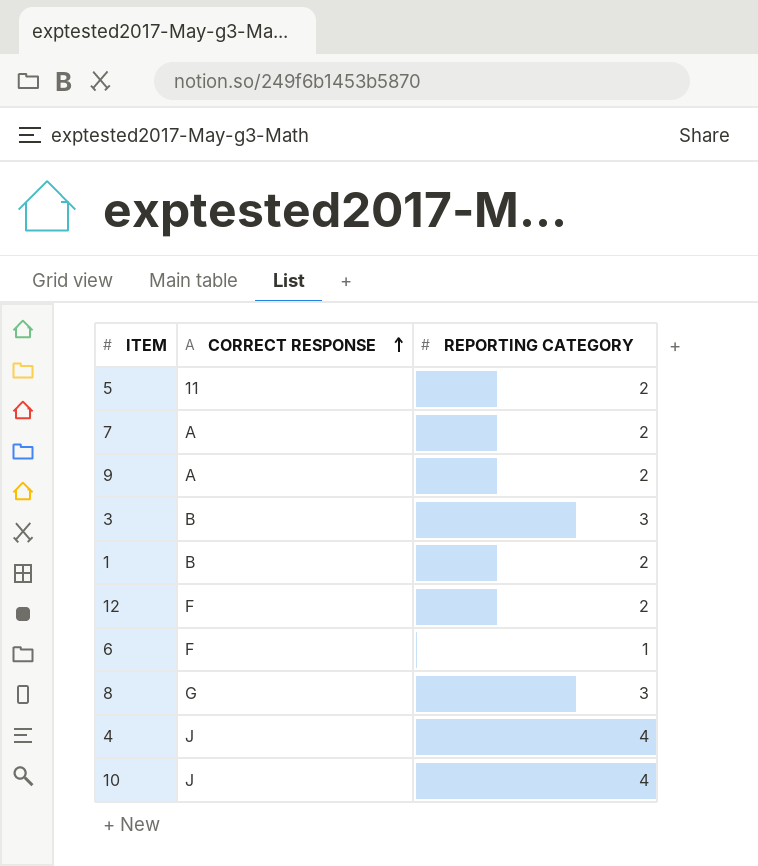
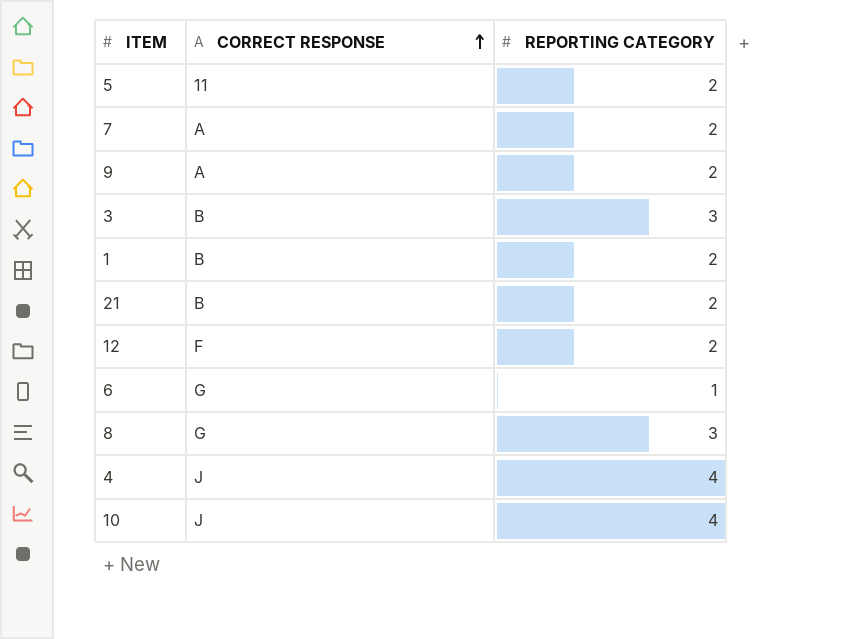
row 21: none -> B | 2
6 | CORRECT RESPONSE: F -> G

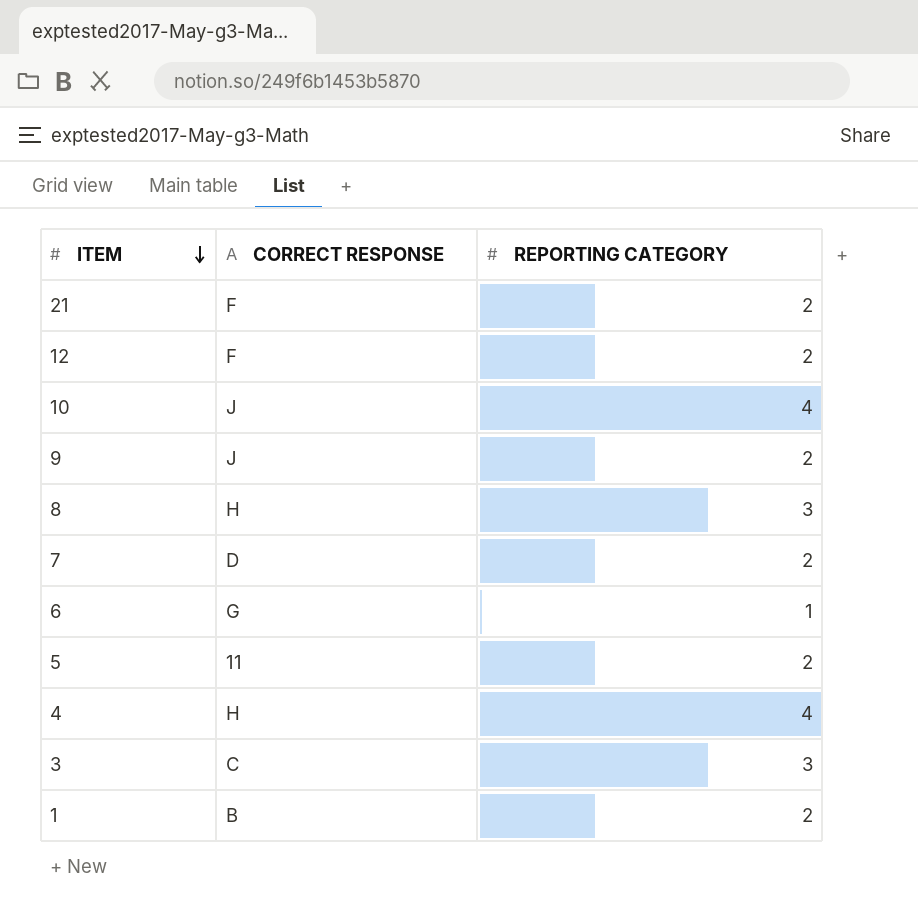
row order: CORRECT RESPONSE ascending -> ITEM descending
21 | CORRECT RESPONSE: B -> F
9 | CORRECT RESPONSE: A -> J
8 | CORRECT RESPONSE: G -> H
7 | CORRECT RESPONSE: A -> D
4 | CORRECT RESPONSE: J -> H
3 | CORRECT RESPONSE: B -> C

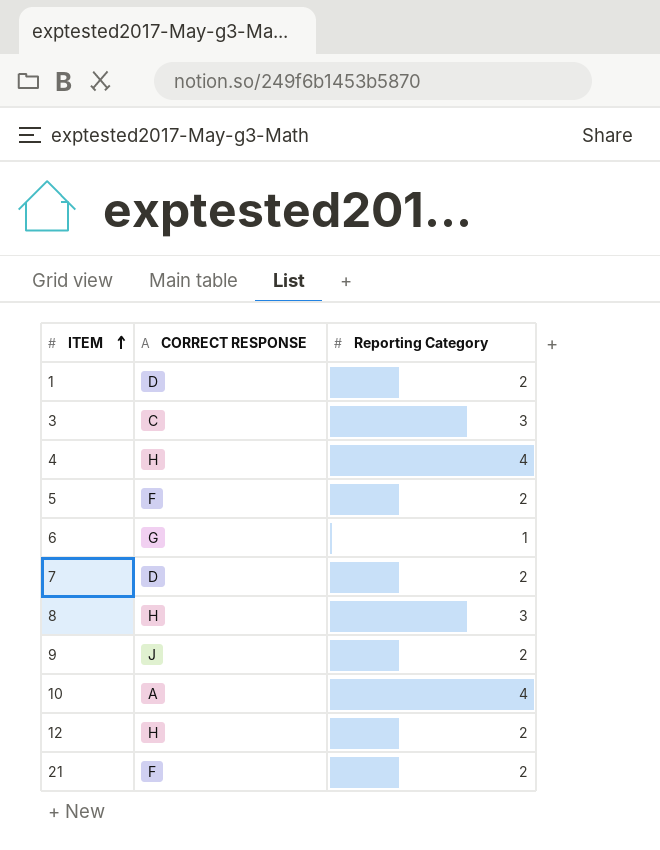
row order: ITEM descending -> ITEM ascending
column name: REPORTING CATEGORY -> Reporting Category
1 | CORRECT RESPONSE: B -> D
5 | CORRECT RESPONSE: 11 -> F
10 | CORRECT RESPONSE: J -> A
12 | CORRECT RESPONSE: F -> H

